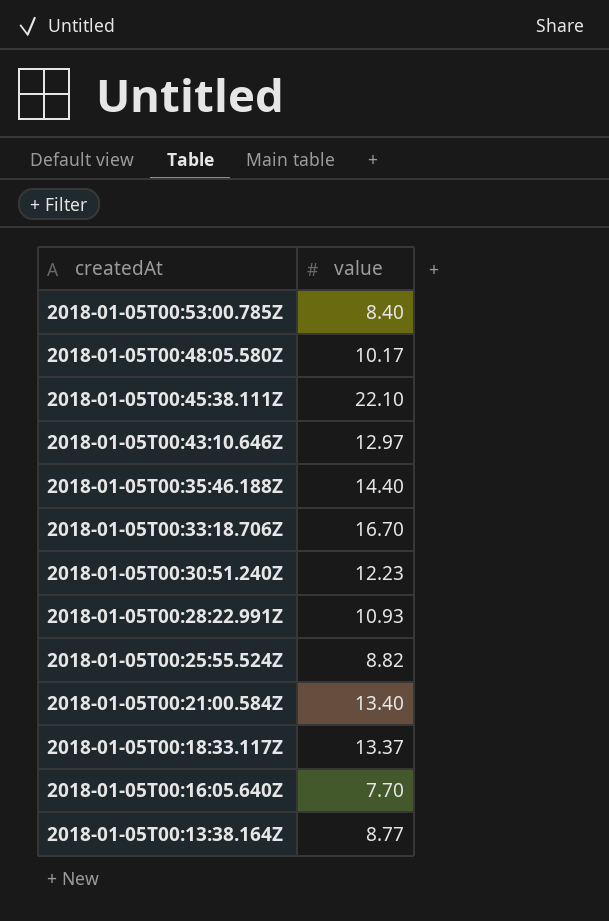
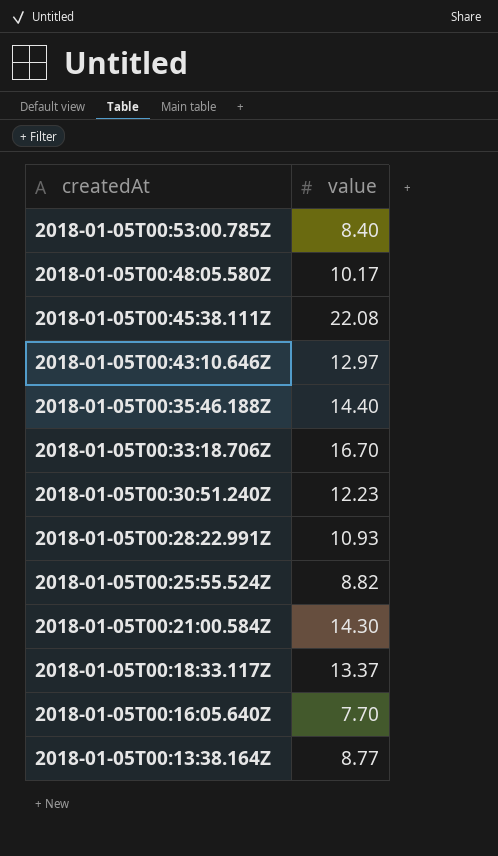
2018-01-05T00:45:38.111Z | value: 22.10 -> 22.08
2018-01-05T00:21:00.584Z | value: 13.40 -> 14.30

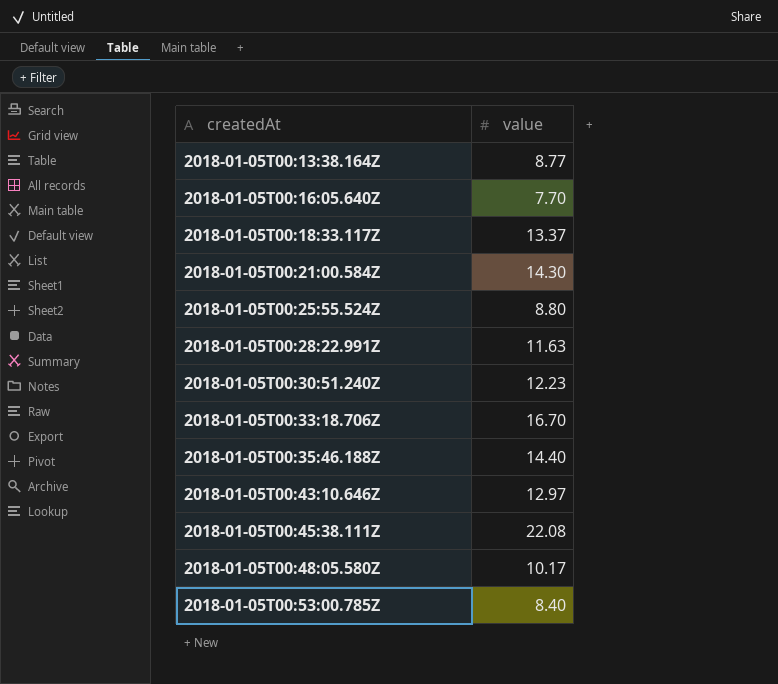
row order: createdAt descending -> createdAt ascending
2018-01-05T00:25:55.524Z | value: 8.82 -> 8.80
2018-01-05T00:28:22.991Z | value: 10.93 -> 11.63

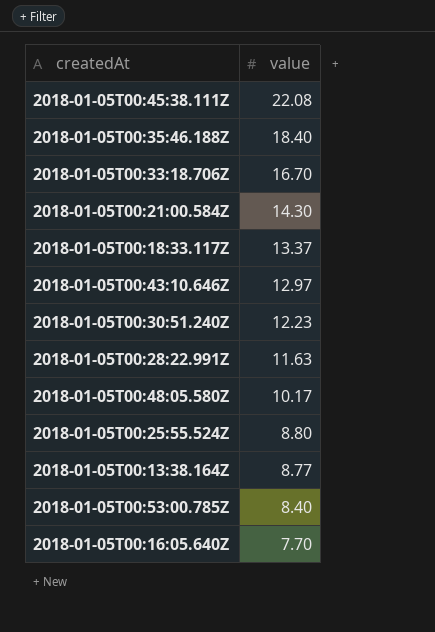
row order: createdAt ascending -> value descending
2018-01-05T00:35:46.188Z | value: 14.40 -> 18.40

